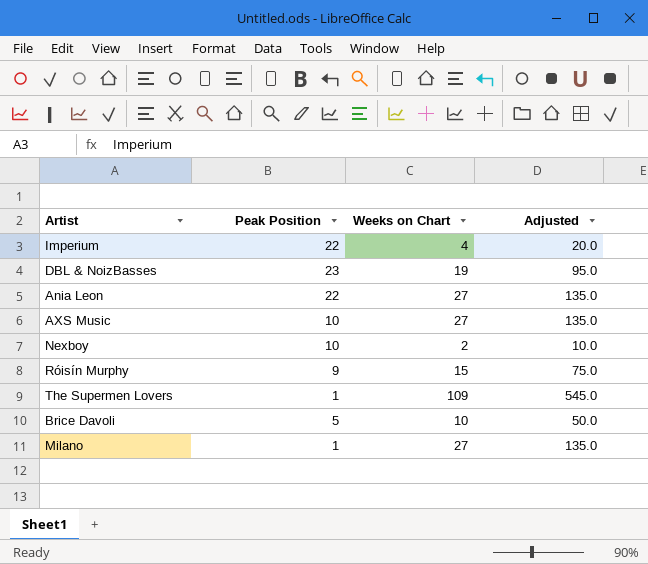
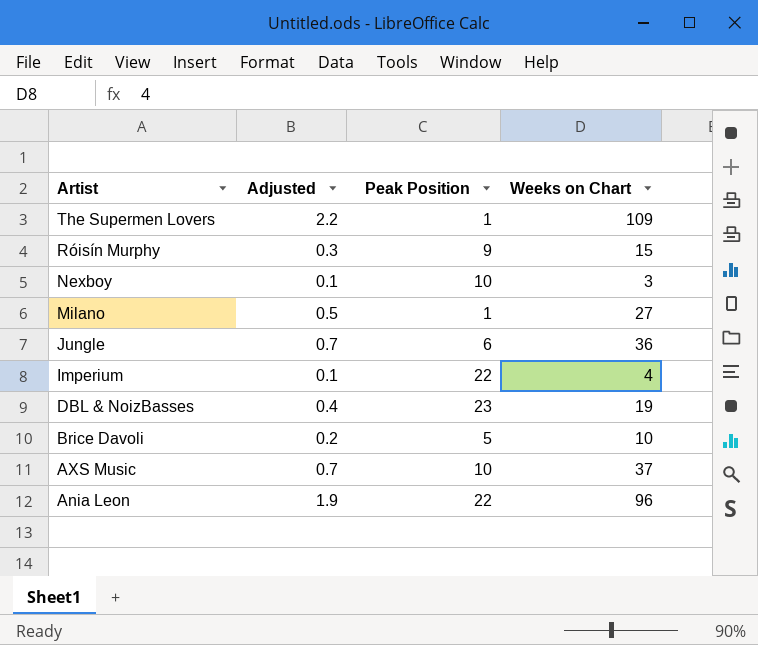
row order: none -> Artist descending
column Adjusted | formula: [Weeks on Chart] * 5 -> [Weeks on Chart] * 0.02
column Adjusted | position: 4 -> 2
Nexboy | Weeks on Chart: 2 -> 3
row Jungle: none -> 0.7 | 6 | 36
AXS Music | Weeks on Chart: 27 -> 37
Ania Leon | Weeks on Chart: 27 -> 96

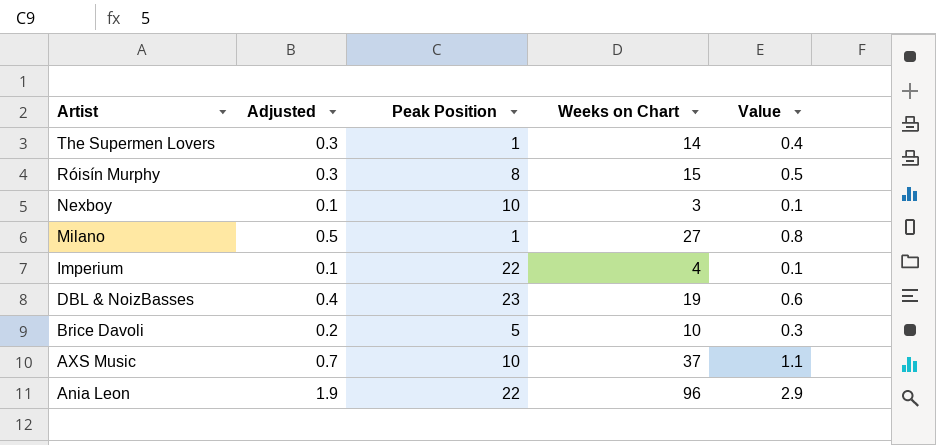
column Value | formula: none -> [Weeks on Chart] * 0.03
row Jungle: 0.7 | 6 | 36 -> none
The Supermen Lovers | Adjusted: 2.2 -> 0.3
The Supermen Lovers | Weeks on Chart: 109 -> 14
Róisín Murphy | Peak Position: 9 -> 8

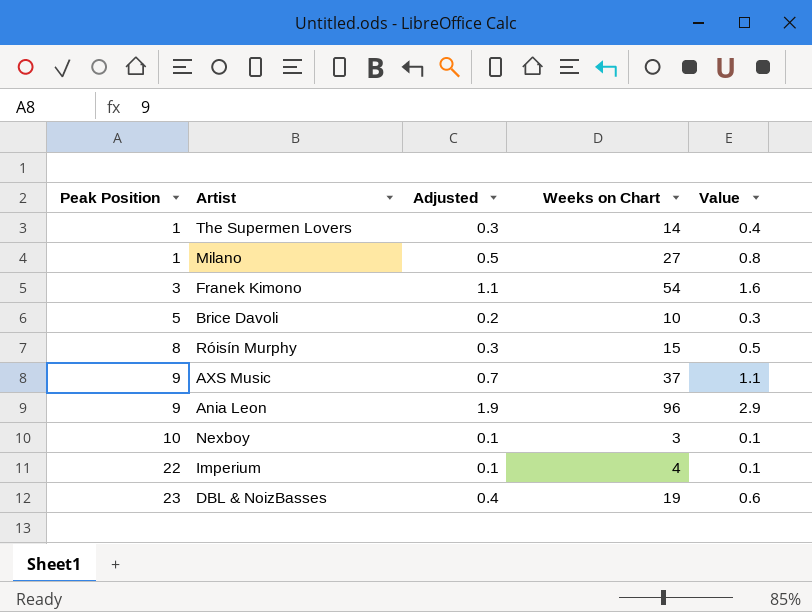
row order: Artist descending -> Peak Position ascending
column Peak Position | position: 3 -> 1
row Franek Kimono: none -> 3 | 1.1 | 54 | 1.6
AXS Music | Peak Position: 10 -> 9
Ania Leon | Peak Position: 22 -> 9

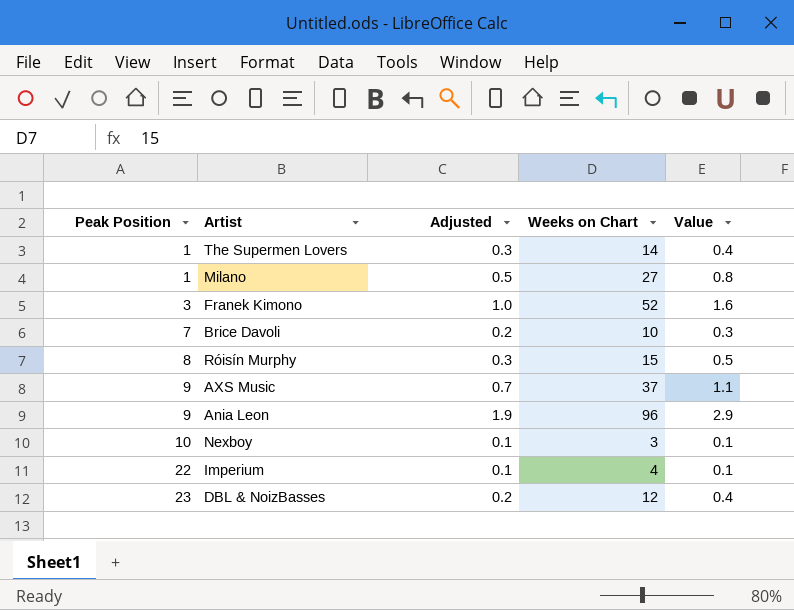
Franek Kimono | Adjusted: 1.1 -> 1.0
Franek Kimono | Weeks on Chart: 54 -> 52
Brice Davoli | Peak Position: 5 -> 7
DBL & NoizBasses | Adjusted: 0.4 -> 0.2
DBL & NoizBasses | Weeks on Chart: 19 -> 12
DBL & NoizBasses | Value: 0.6 -> 0.4

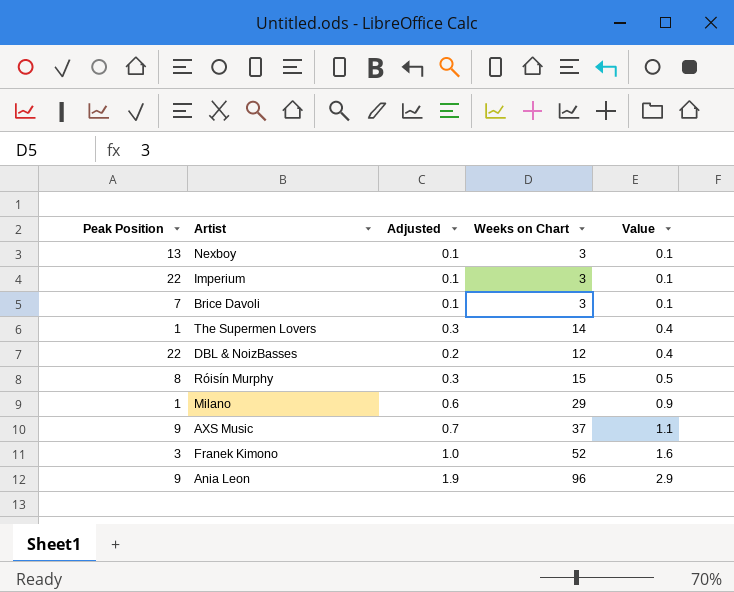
row order: Peak Position ascending -> Value ascending
Nexboy | Peak Position: 10 -> 13
Imperium | Weeks on Chart: 4 -> 3
Brice Davoli | Adjusted: 0.2 -> 0.1
Brice Davoli | Weeks on Chart: 10 -> 3
Brice Davoli | Value: 0.3 -> 0.1
DBL & NoizBasses | Peak Position: 23 -> 22
Milano | Adjusted: 0.5 -> 0.6
Milano | Weeks on Chart: 27 -> 29
Milano | Value: 0.8 -> 0.9

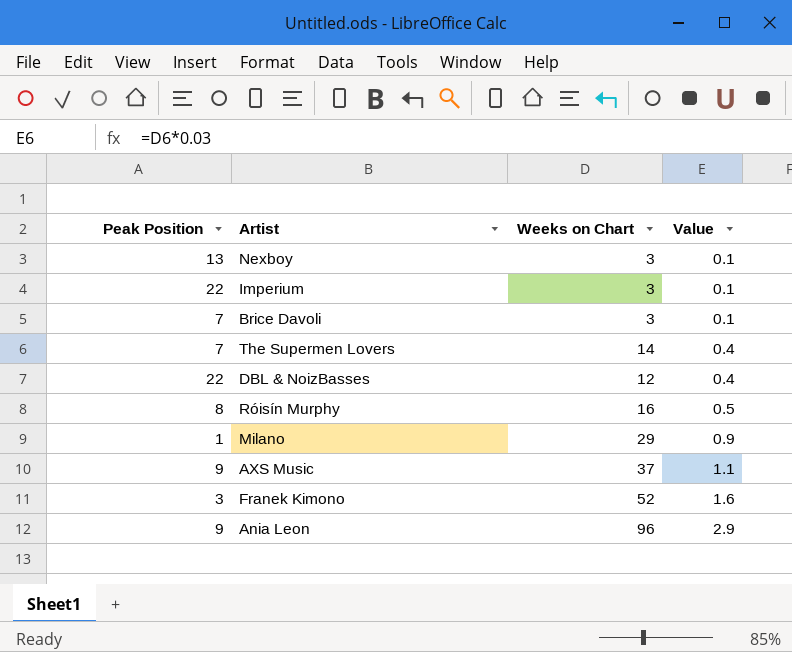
column Adjusted | formula: [Weeks on Chart] * 0.02 -> none
The Supermen Lovers | Peak Position: 1 -> 7
Róisín Murphy | Weeks on Chart: 15 -> 16

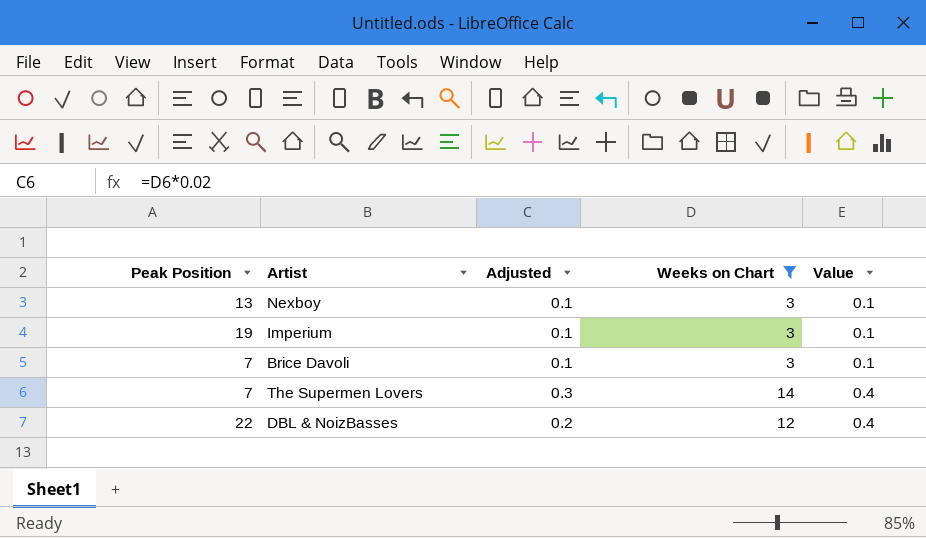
filter: none -> Weeks on Chart <= 14
column Adjusted | formula: none -> [Weeks on Chart] * 0.02
Imperium | Peak Position: 22 -> 19

